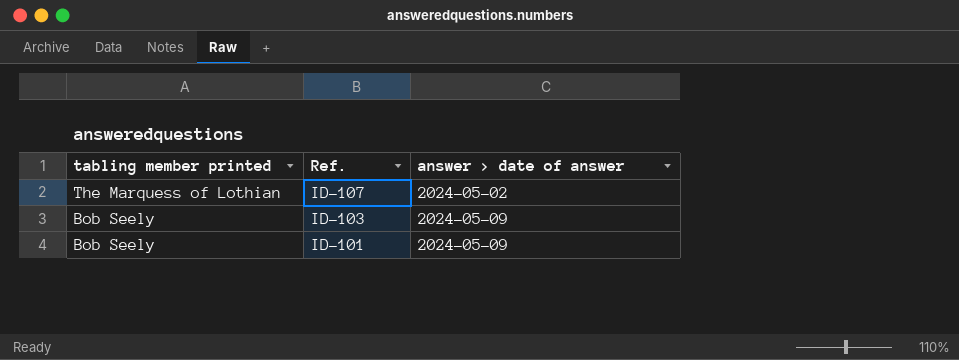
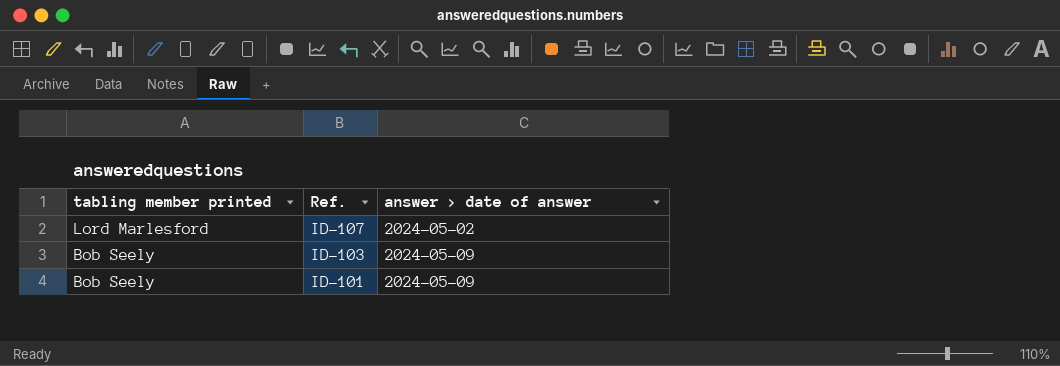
ID-107 | tabling member printed: The Marquess of Lothian -> Lord Marlesford

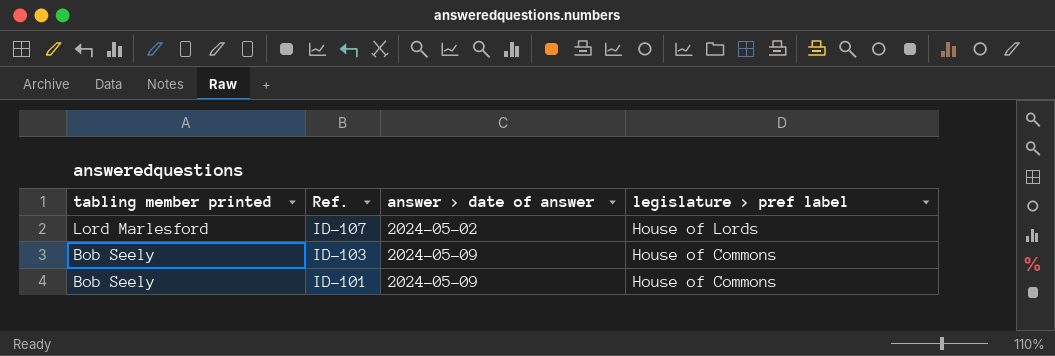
column legislature > pref label | position: none -> 4

